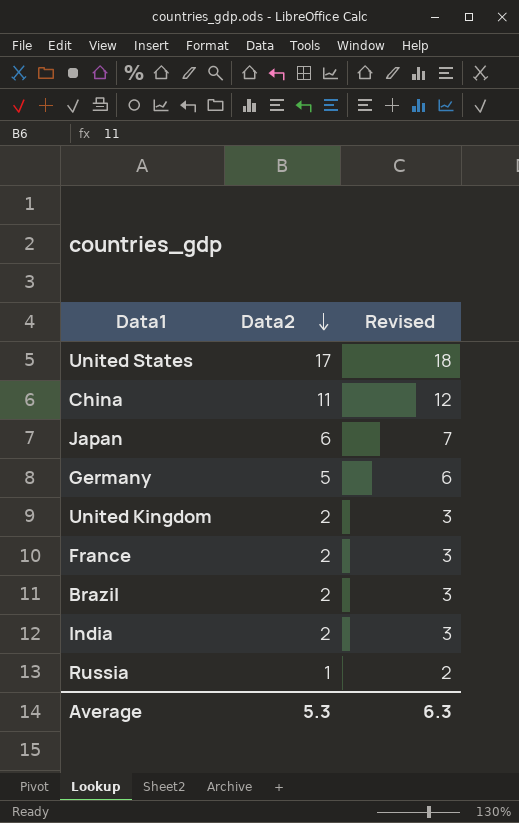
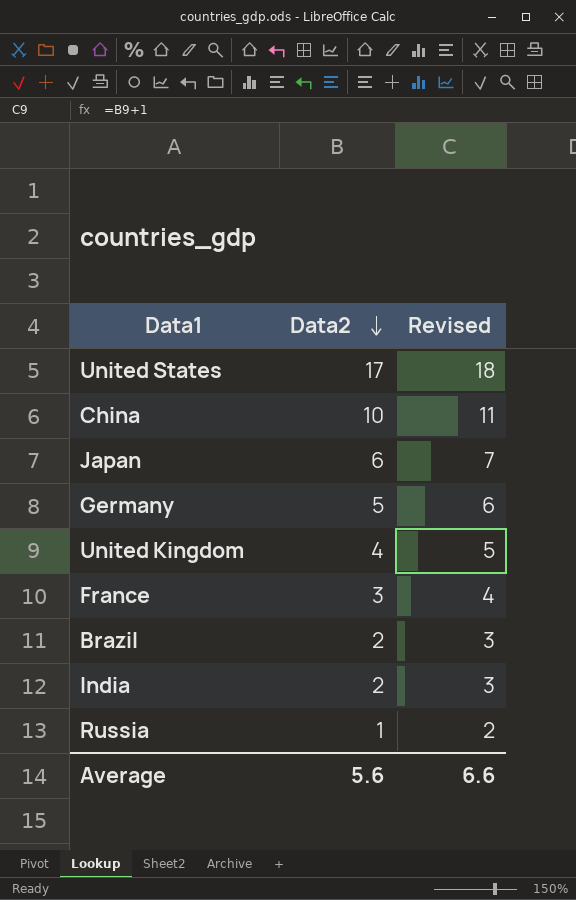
China | Data2: 11 -> 10
China | Revised: 12 -> 11
United Kingdom | Data2: 2 -> 4
United Kingdom | Revised: 3 -> 5
France | Data2: 2 -> 3
France | Revised: 3 -> 4
Average | Data2: 5.3 -> 5.6
Average | Revised: 6.3 -> 6.6

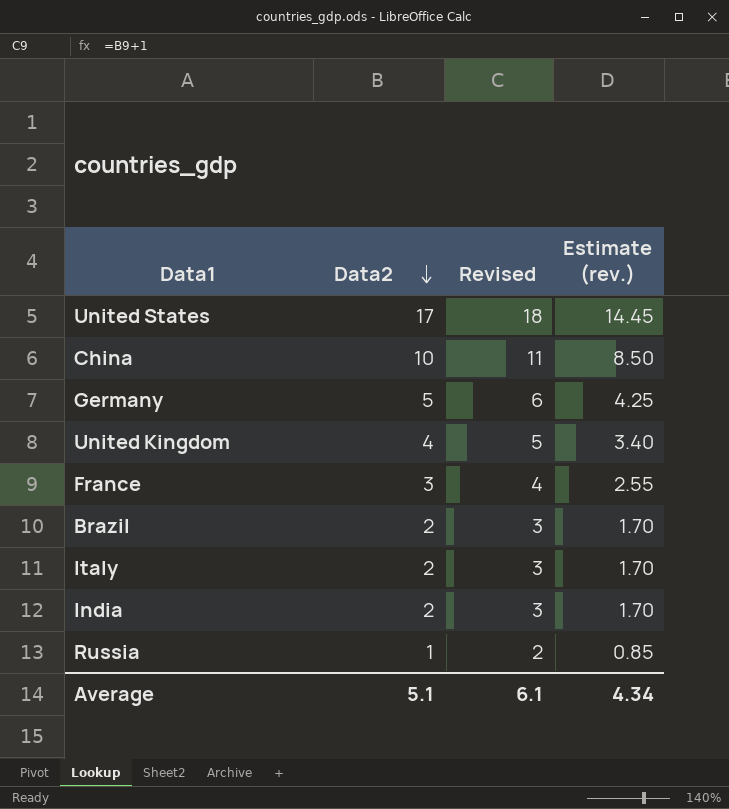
column Estimate (rev.) | formula: none -> [Data2] * 0.85
row Japan: 6 | 7 -> none
row Italy: none -> 2 | 3 | 1.70
Average | Data2: 5.6 -> 5.1
Average | Revised: 6.6 -> 6.1

